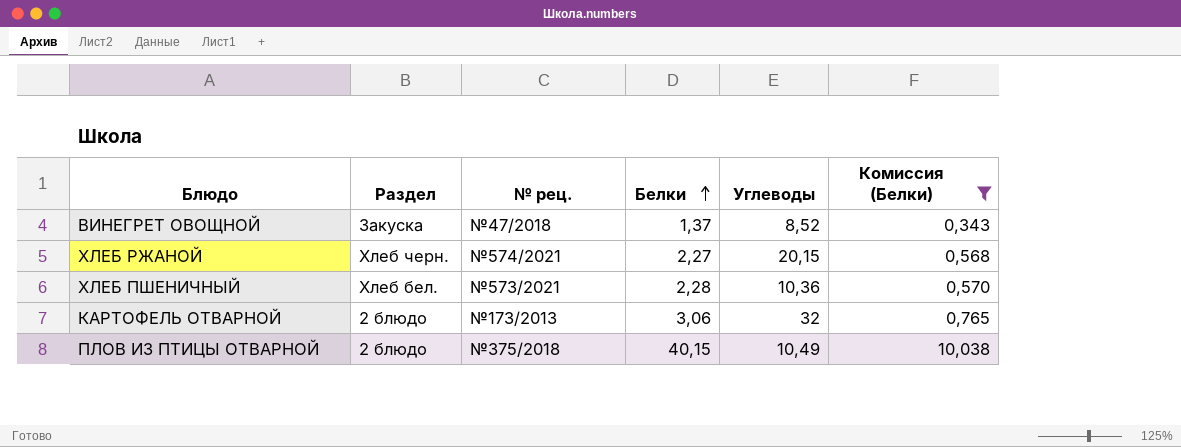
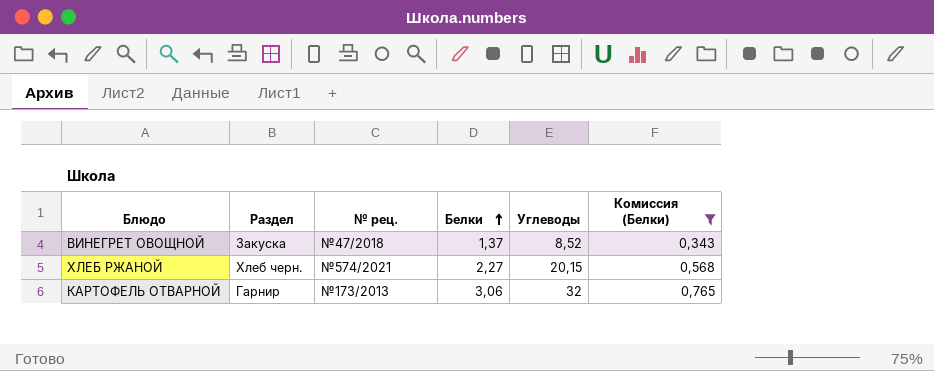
row ХЛЕБ ПШЕНИЧНЫЙ: Хлеб бел. | №573/2021 | 2,28 | 10,36 | 0,570 -> none
row ПЛОВ ИЗ ПТИЦЫ ОТВАРНОЙ: 2 блюдо | №375/2018 | 40,15 | 10,49 | 10,038 -> none
КАРТОФЕЛЬ ОТВАРНОЙ | Раздел: 2 блюдо -> Гарнир

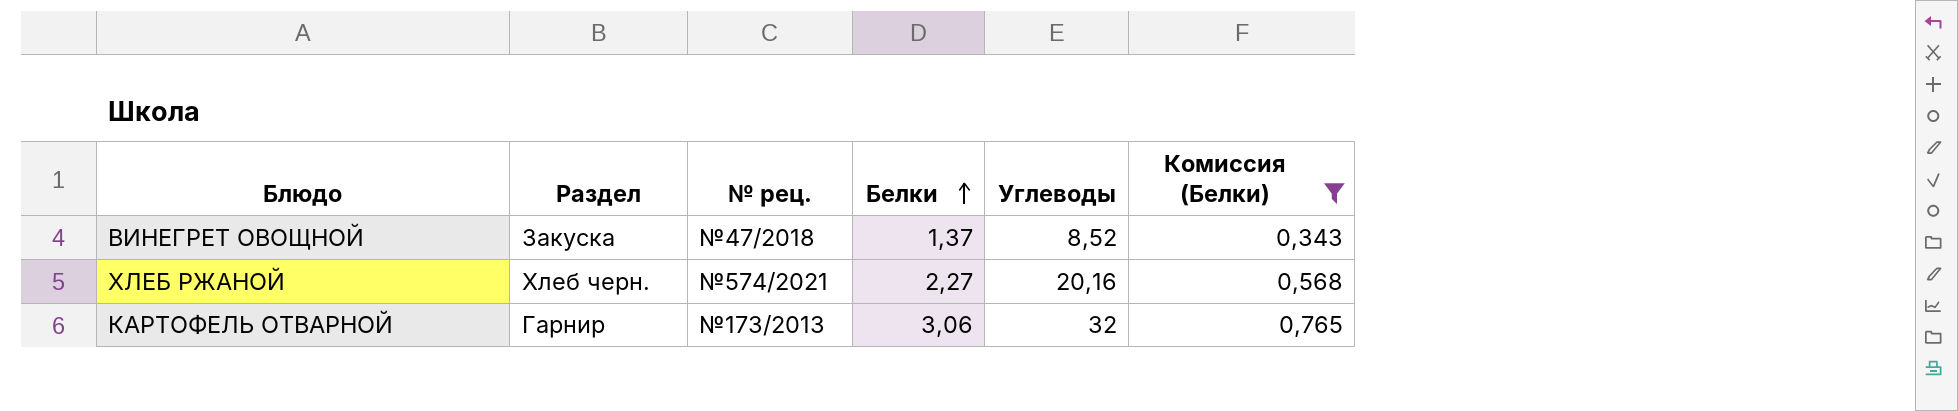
ХЛЕБ РЖАНОЙ | Углеводы: 20,15 -> 20,16

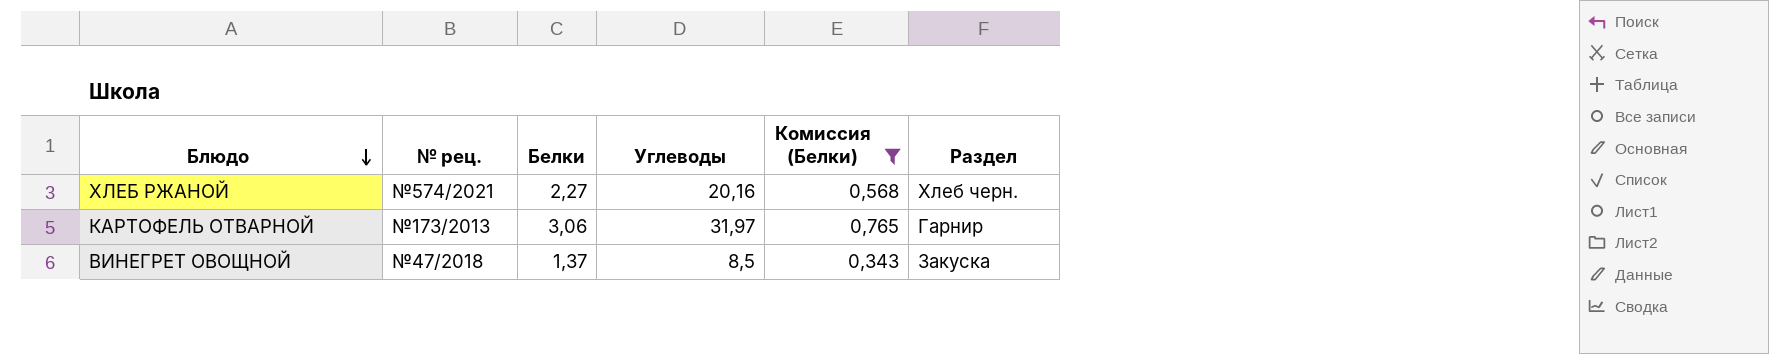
row order: Белки ascending -> Блюдо descending
column Раздел | position: 2 -> 6
КАРТОФЕЛЬ ОТВАРНОЙ | Углеводы: 32 -> 31,97
ВИНЕГРЕТ ОВОЩНОЙ | Углеводы: 8,52 -> 8,5

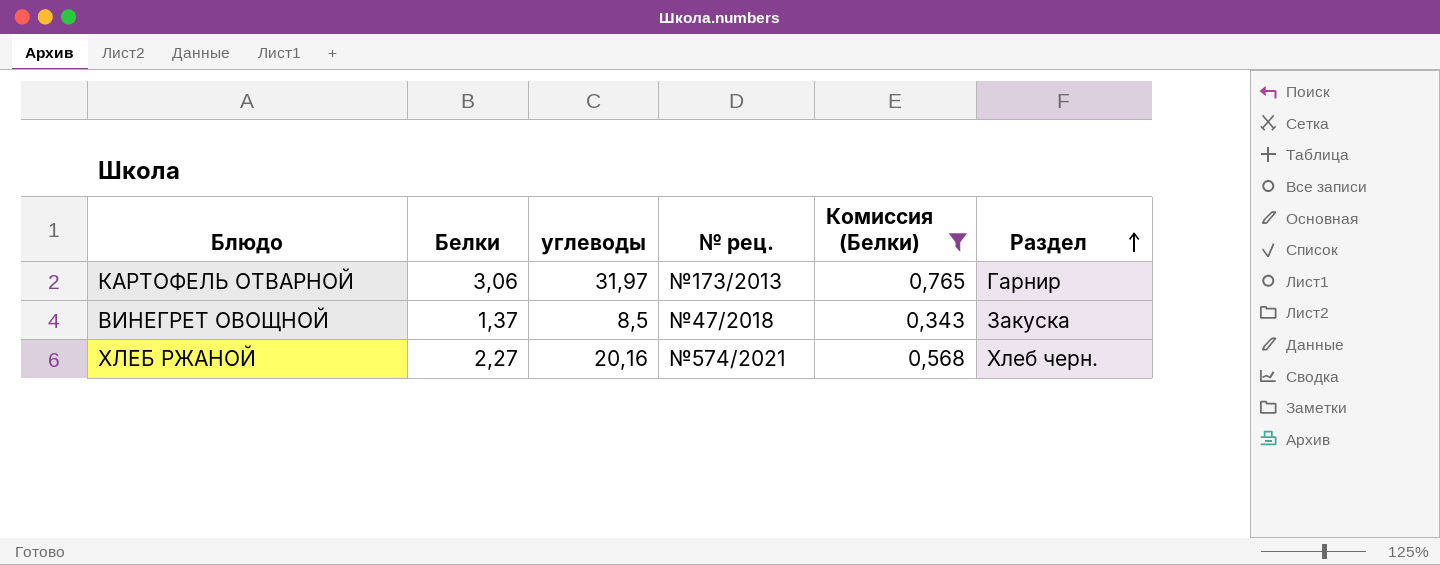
row order: Блюдо descending -> Раздел ascending
column name: Углеводы -> углеводы
column № рец. | position: 2 -> 4

